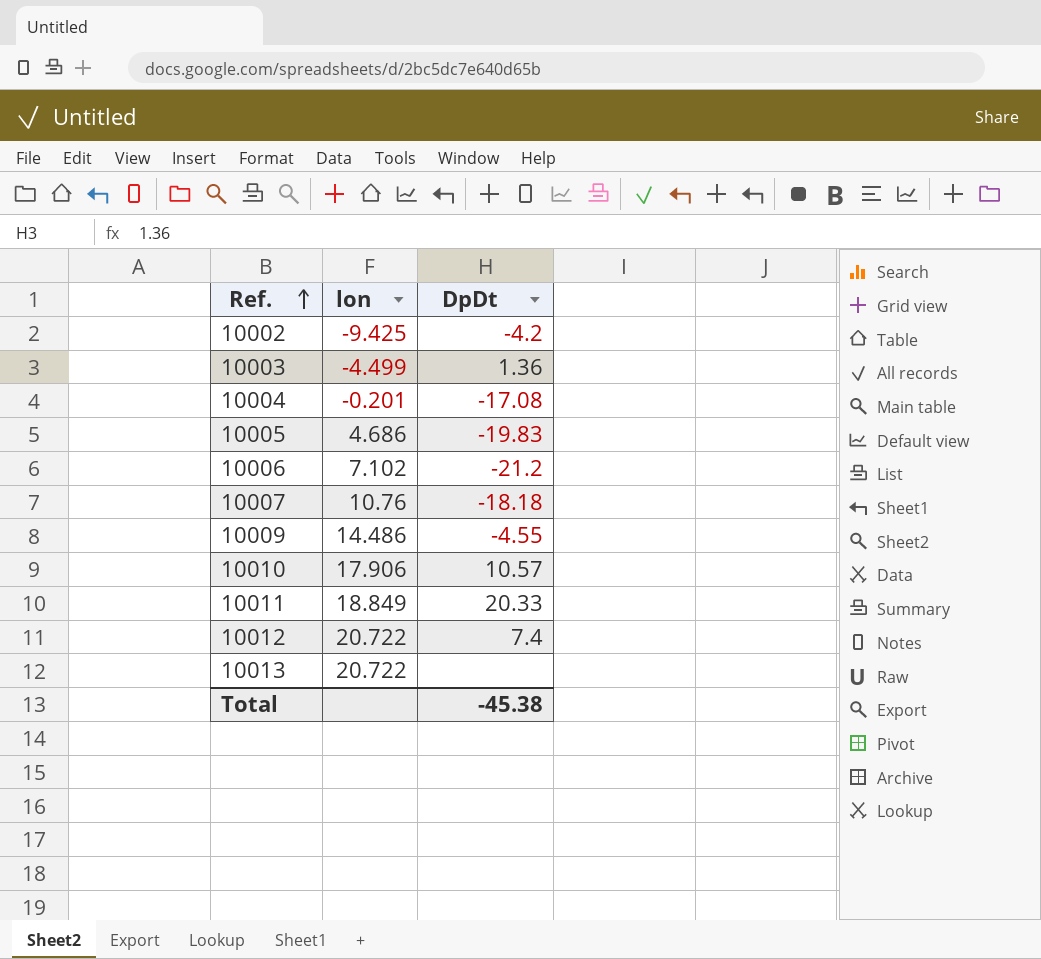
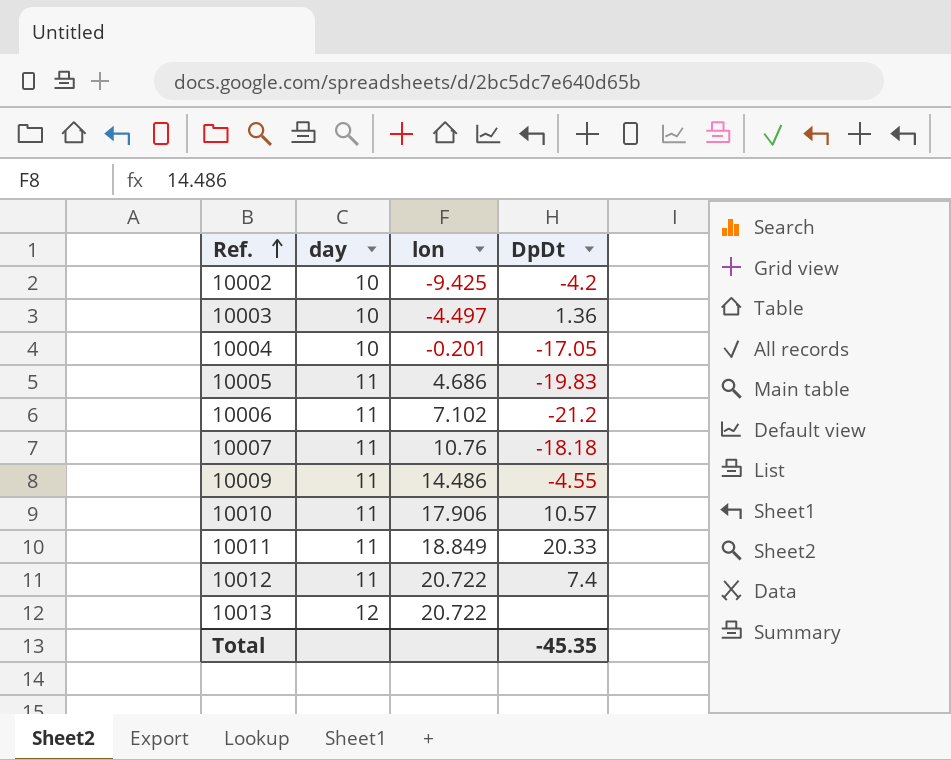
column day | position: none -> 2
10003 | lon: -4.499 -> -4.497
10004 | DpDt: -17.08 -> -17.05
Total | DpDt: -45.38 -> -45.35

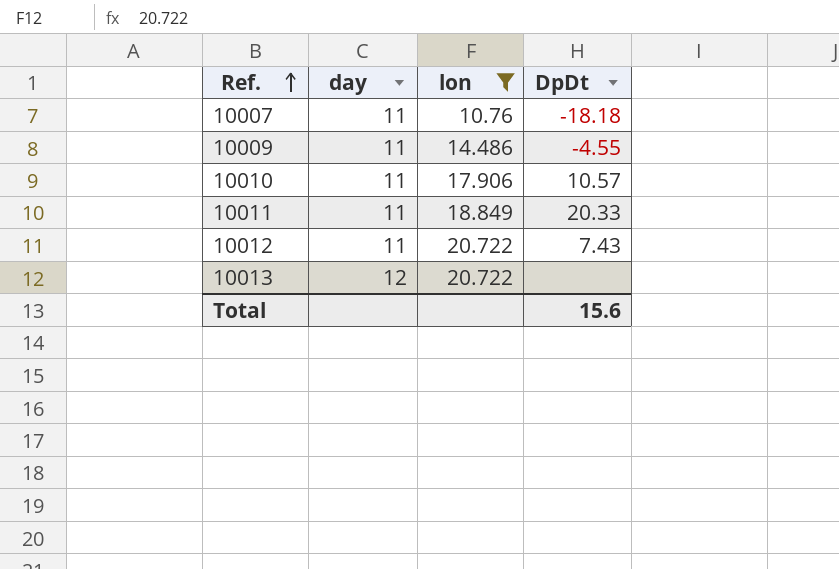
filter: none -> lon >= 10.76
10012 | DpDt: 7.4 -> 7.43
Total | DpDt: -45.35 -> 15.6

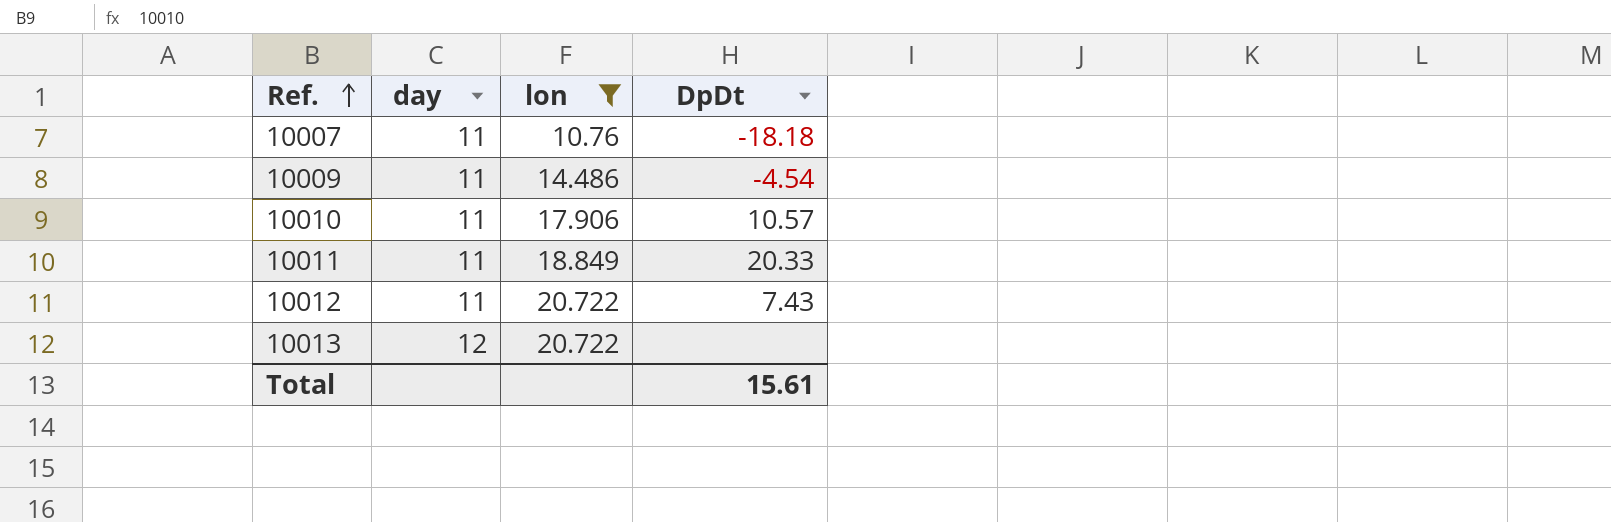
10009 | DpDt: -4.55 -> -4.54
Total | DpDt: 15.6 -> 15.61

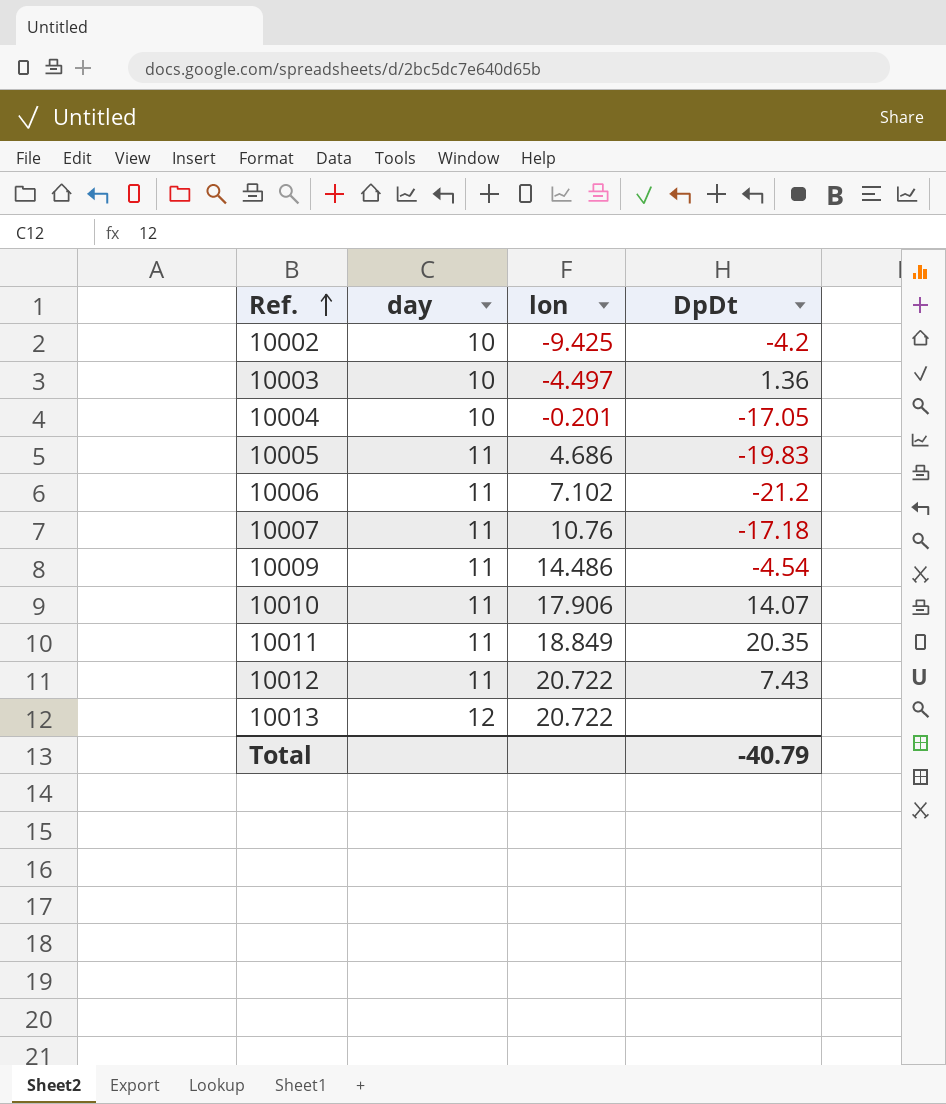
filter: lon >= 10.76 -> none
10007 | DpDt: -18.18 -> -17.18
10010 | DpDt: 10.57 -> 14.07
10011 | DpDt: 20.33 -> 20.35
Total | DpDt: 15.61 -> -40.79

